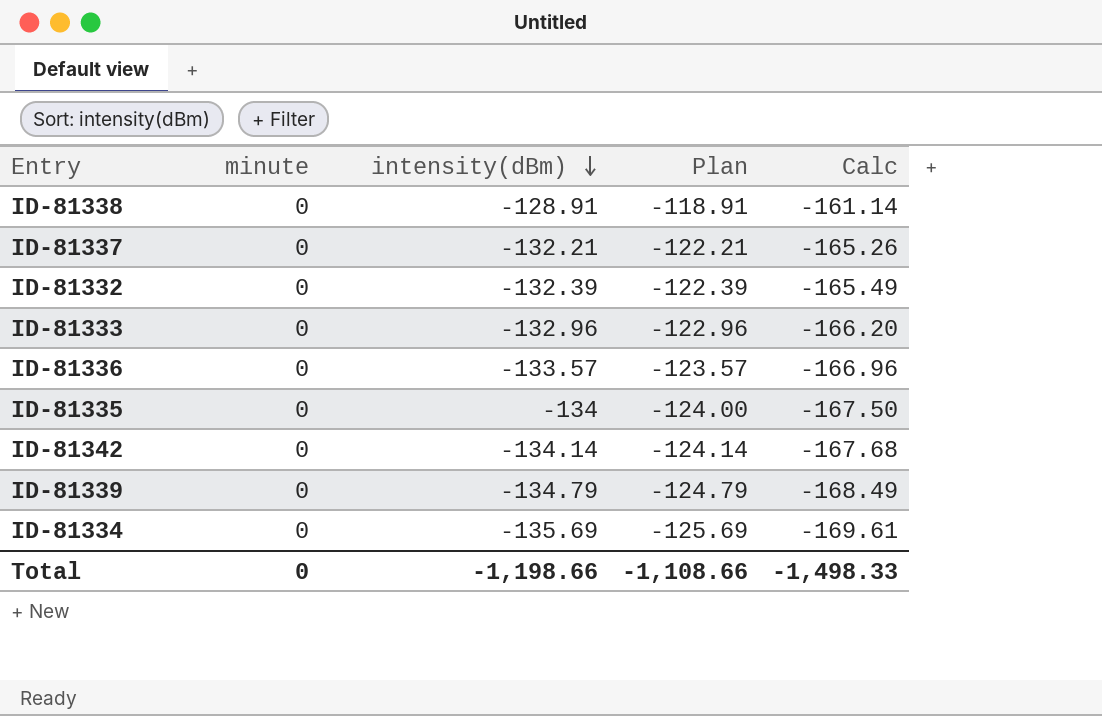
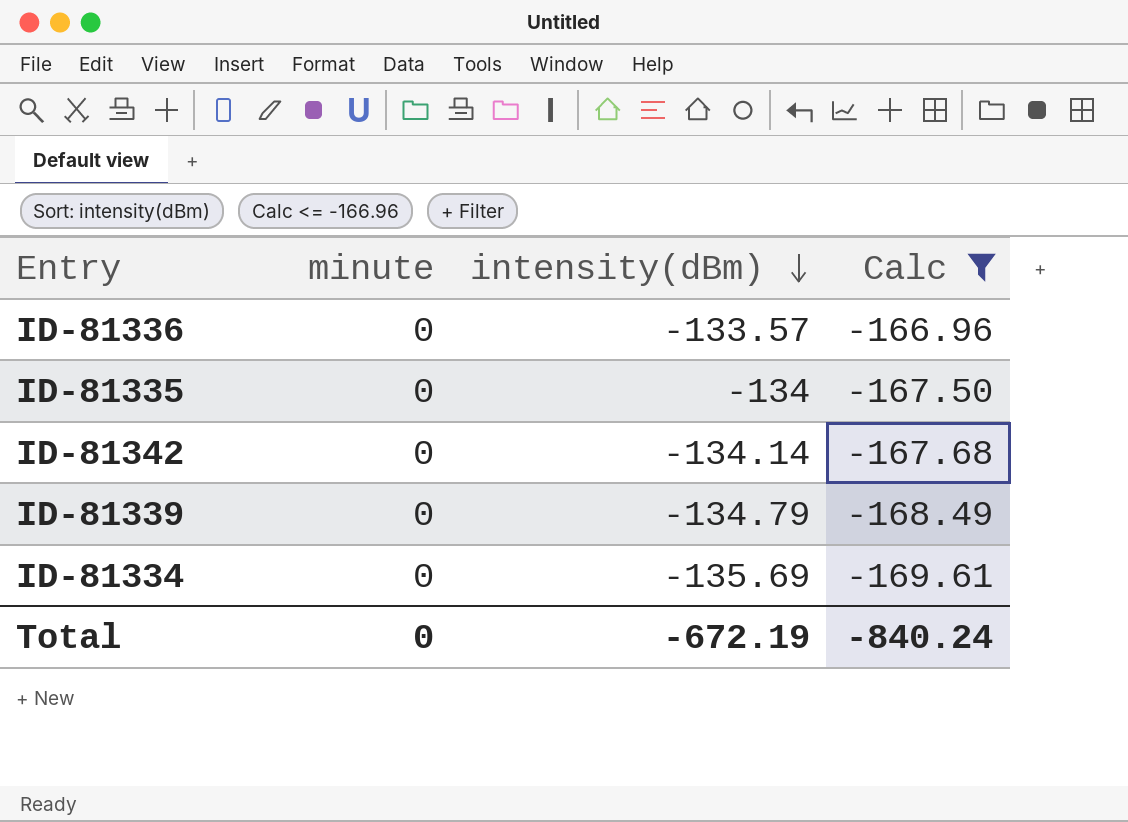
filter: none -> Calc <= -166.96
column Plan | formula: [intensity(dBm)] + 10 -> none
Total | intensity(dBm): -1,198.66 -> -672.19
Total | Calc: -1,498.33 -> -840.24

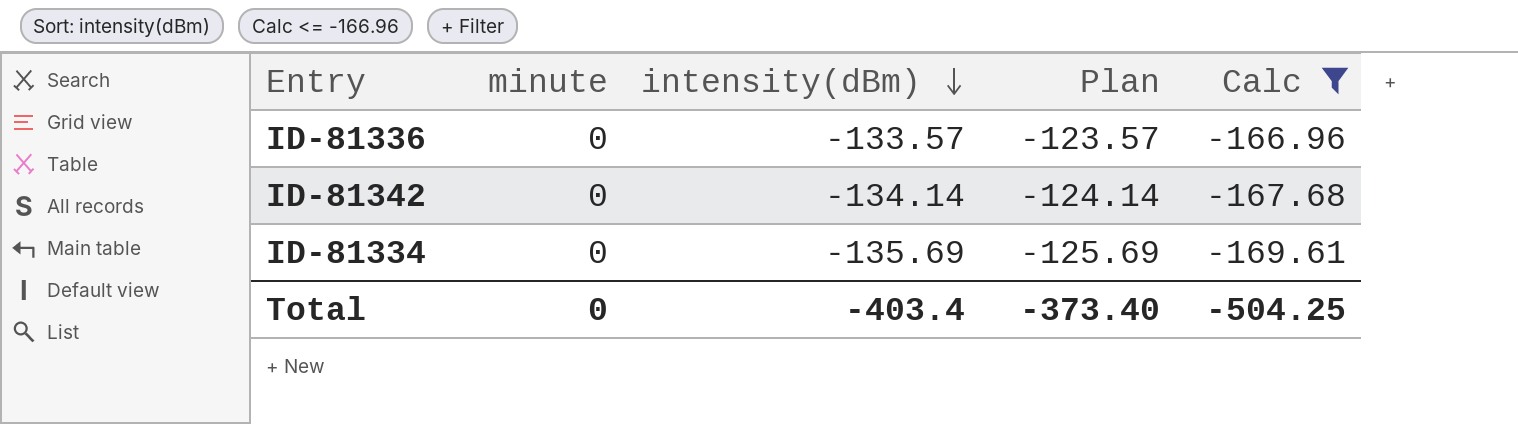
column Plan | formula: none -> [intensity(dBm)] + 10
row ID-81335: 0 | -134 | -167.50 -> none
row ID-81339: 0 | -134.79 | -168.49 -> none
Total | intensity(dBm): -672.19 -> -403.4
Total | Calc: -840.24 -> -504.25

